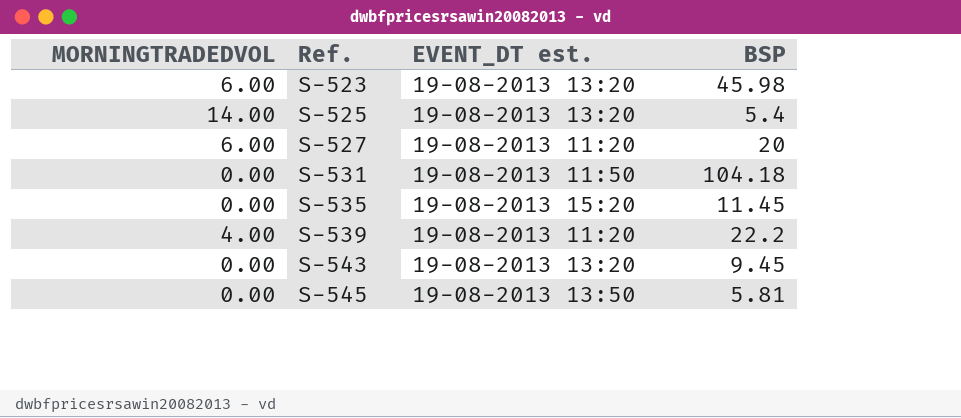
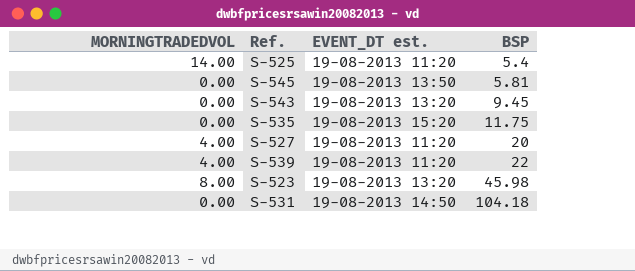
row order: Ref. ascending -> BSP ascending
S-525 | EVENT_DT est.: 19-08-2013 13:20 -> 19-08-2013 11:20
S-535 | BSP: 11.45 -> 11.75
S-527 | MORNINGTRADEDVOL: 6.00 -> 4.00
S-539 | BSP: 22.2 -> 22
S-523 | MORNINGTRADEDVOL: 6.00 -> 8.00
S-531 | EVENT_DT est.: 19-08-2013 11:50 -> 19-08-2013 14:50

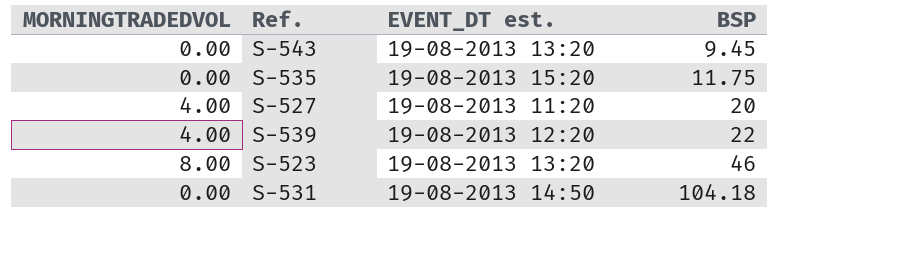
row S-525: 14.00 | 19-08-2013 11:20 | 5.4 -> none
row S-545: 0.00 | 19-08-2013 13:50 | 5.81 -> none
S-539 | EVENT_DT est.: 19-08-2013 11:20 -> 19-08-2013 12:20
S-523 | BSP: 45.98 -> 46

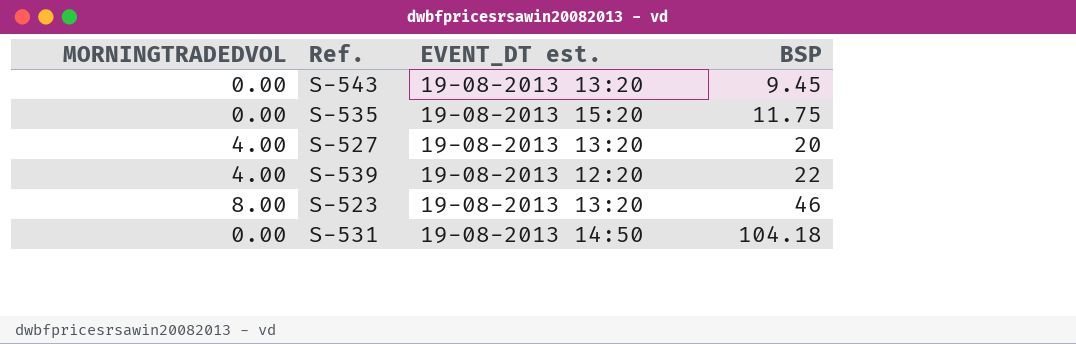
S-527 | EVENT_DT est.: 19-08-2013 11:20 -> 19-08-2013 13:20

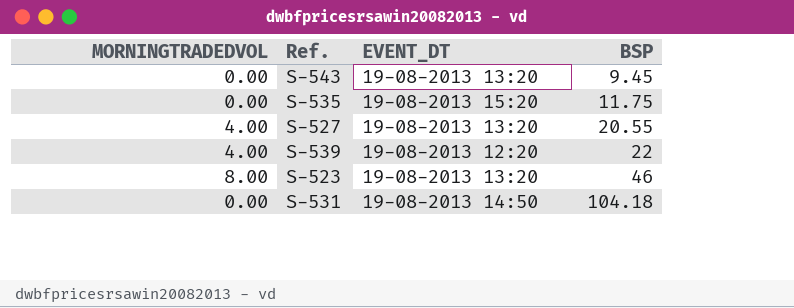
column name: EVENT_DT est. -> EVENT_DT
S-527 | BSP: 20 -> 20.55

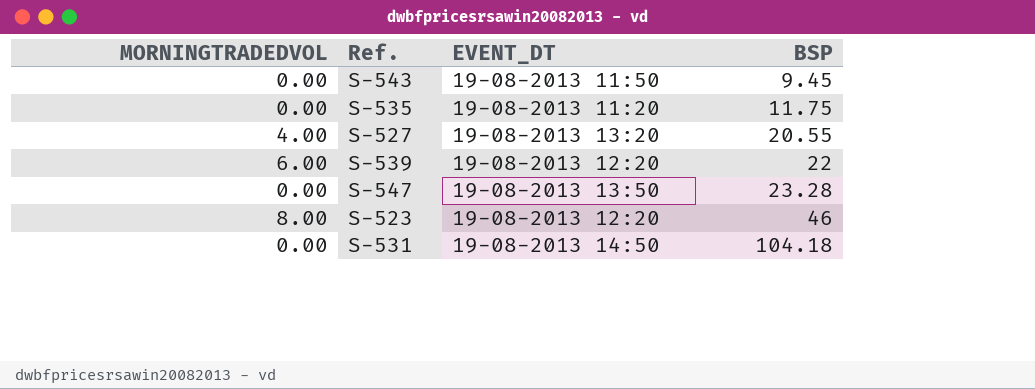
S-543 | EVENT_DT: 19-08-2013 13:20 -> 19-08-2013 11:50
S-535 | EVENT_DT: 19-08-2013 15:20 -> 19-08-2013 11:20
S-539 | MORNINGTRADEDVOL: 4.00 -> 6.00
row S-547: none -> 0.00 | 19-08-2013 13:50 | 23.28
S-523 | EVENT_DT: 19-08-2013 13:20 -> 19-08-2013 12:20

